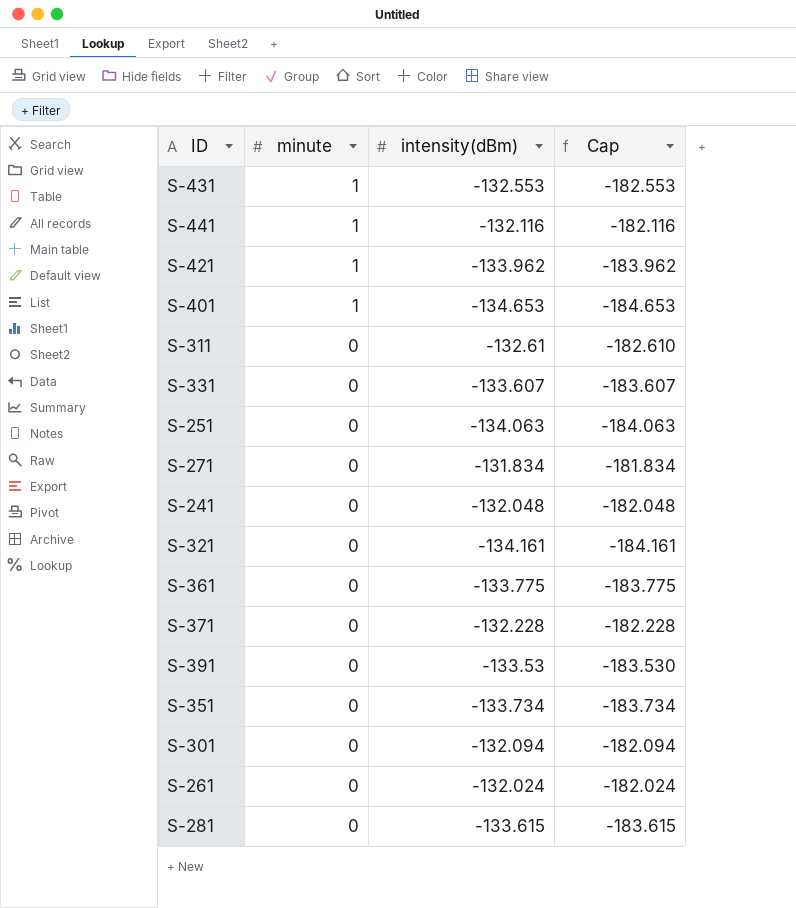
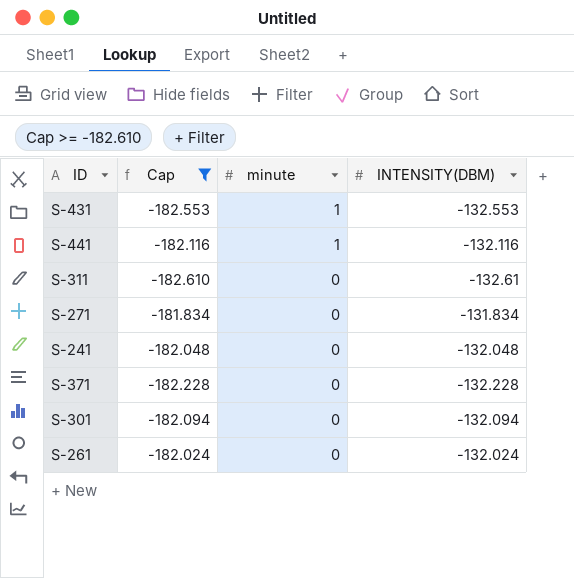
filter: none -> Cap >= -182.610
column Cap | position: 4 -> 2
column name: intensity(dBm) -> INTENSITY(DBM)

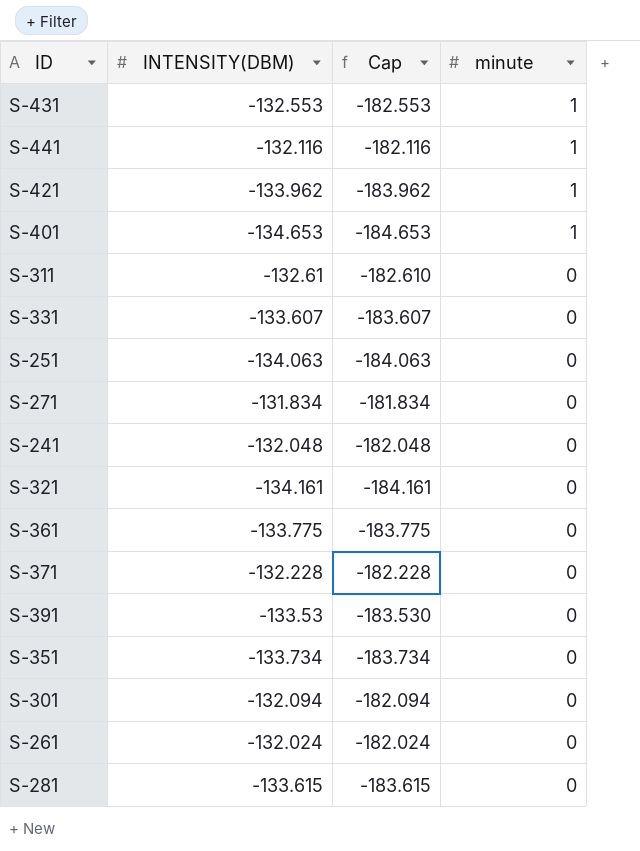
filter: Cap >= -182.610 -> none
column INTENSITY(DBM) | position: 4 -> 2

